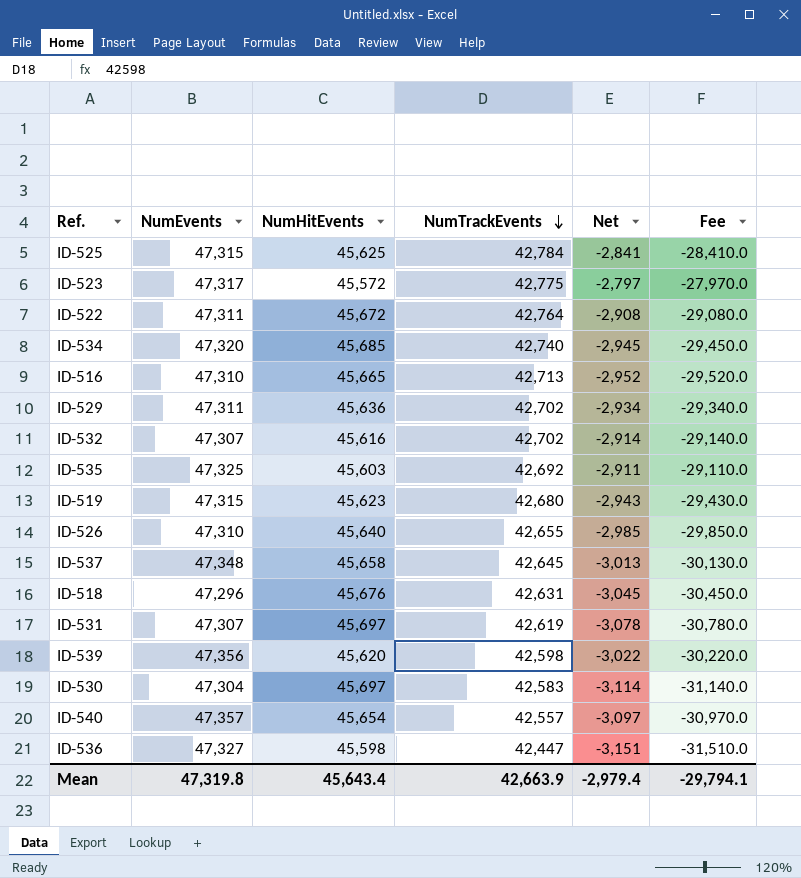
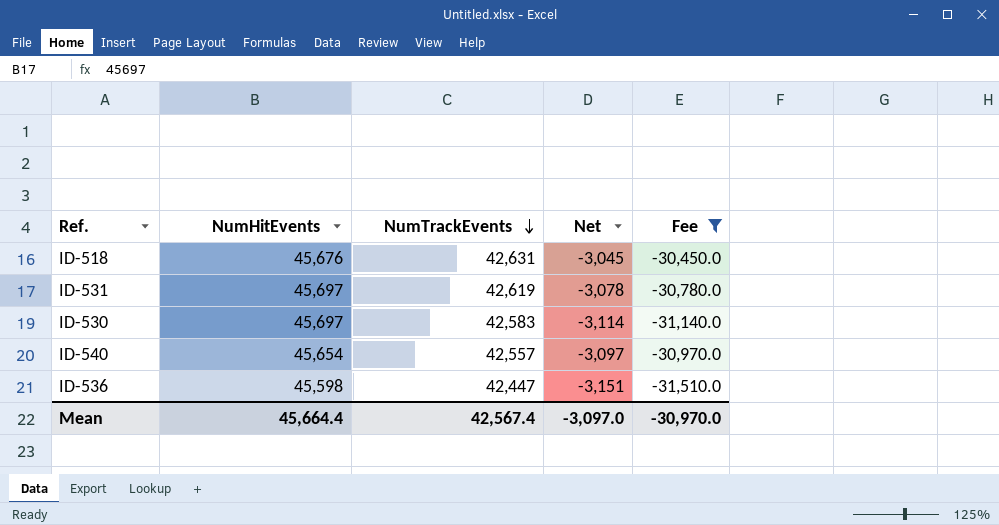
filter: none -> Fee <= -30,450.0
column NumEvents | position: 2 -> none
Mean | NumHitEvents: 45,643.4 -> 45,664.4
Mean | NumTrackEvents: 42,663.9 -> 42,567.4
Mean | Net: -2,979.4 -> -3,097.0
Mean | Fee: -29,794.1 -> -30,970.0

